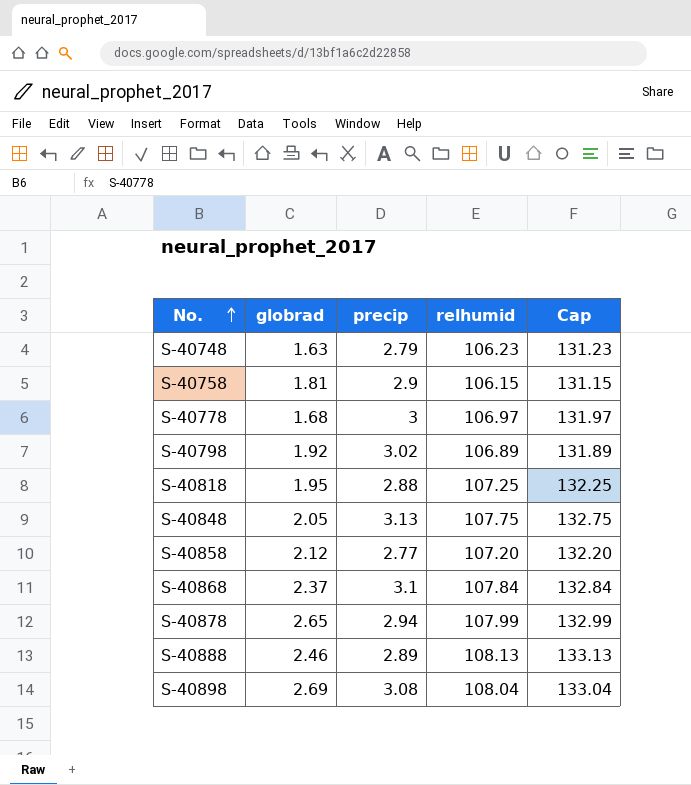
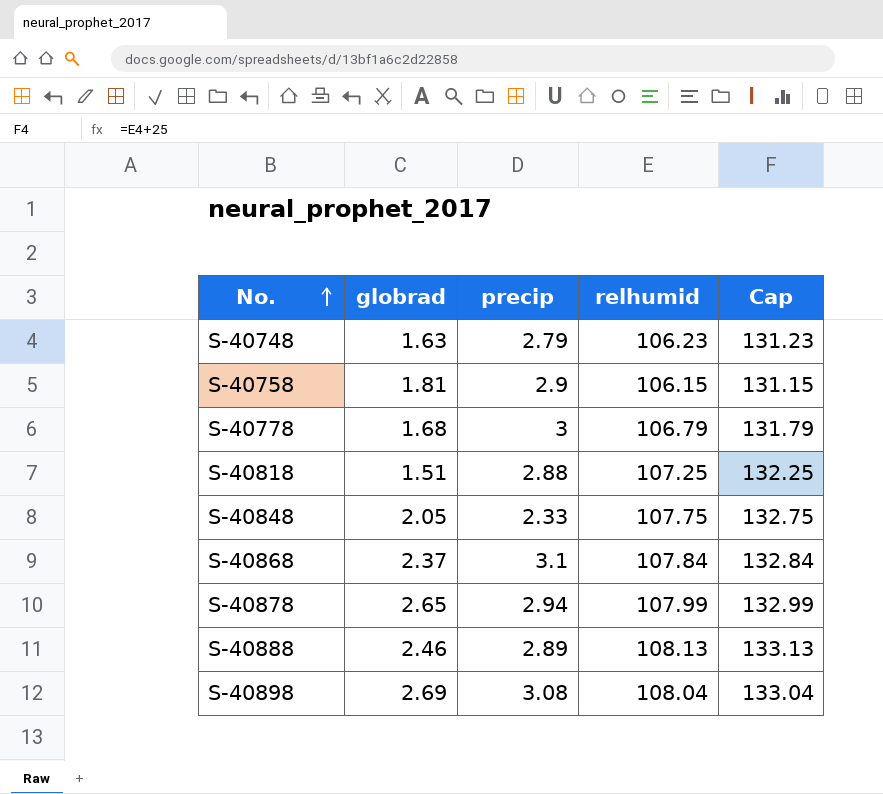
row S-40798: 1.92 | 3.02 | 106.89 | 131.89 -> none
row S-40858: 2.12 | 2.77 | 107.20 | 132.20 -> none
S-40778 | relhumid: 106.97 -> 106.79
S-40778 | Cap: 131.97 -> 131.79
S-40818 | globrad: 1.95 -> 1.51
S-40848 | precip: 3.13 -> 2.33

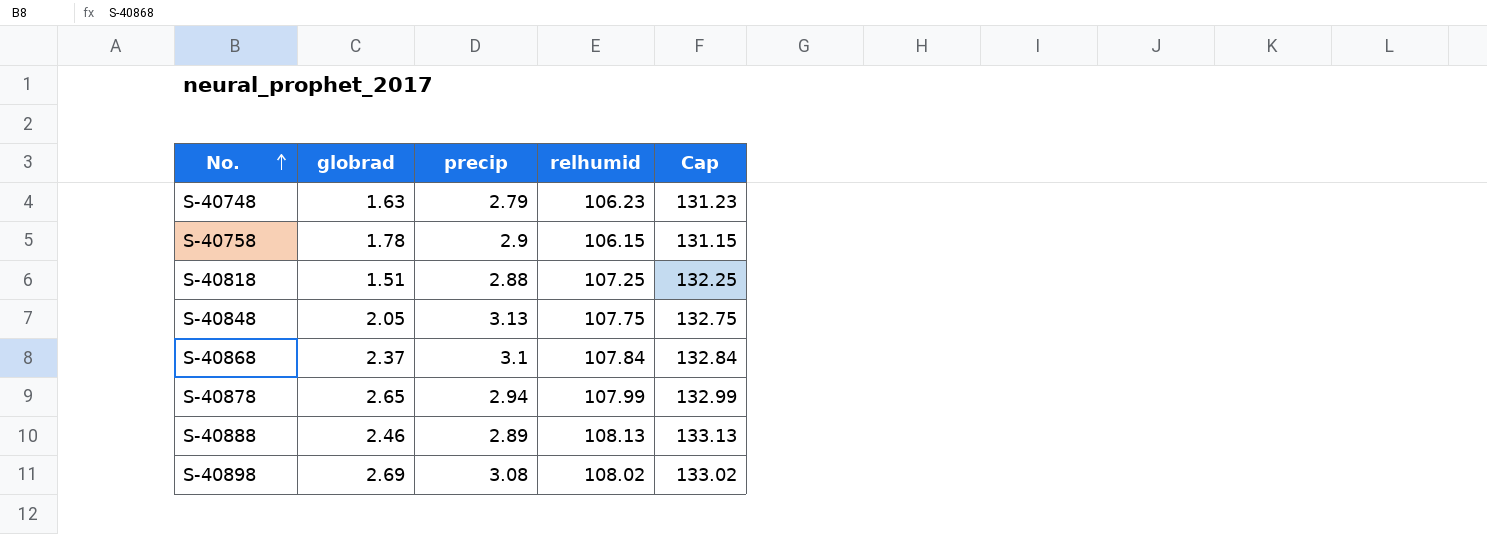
row S-40778: 1.68 | 3 | 106.79 | 131.79 -> none
S-40758 | globrad: 1.81 -> 1.78
S-40848 | precip: 2.33 -> 3.13
S-40898 | relhumid: 108.04 -> 108.02
S-40898 | Cap: 133.04 -> 133.02

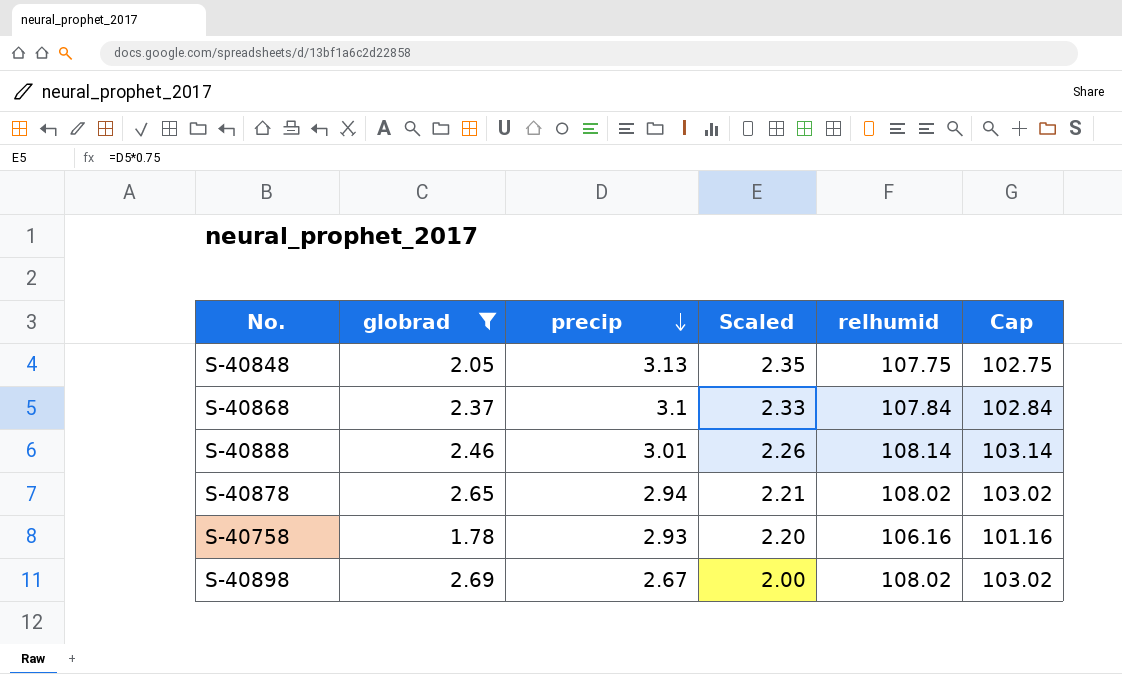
filter: none -> globrad >= 1.78
row order: No. ascending -> precip descending
column Scaled | formula: none -> [precip] * 0.75
column Cap | formula: [relhumid] + 25 -> [relhumid] - 5
S-40888 | precip: 2.89 -> 3.01
S-40888 | relhumid: 108.13 -> 108.14
S-40878 | relhumid: 107.99 -> 108.02
S-40758 | precip: 2.9 -> 2.93
S-40758 | relhumid: 106.15 -> 106.16
S-40898 | precip: 3.08 -> 2.67

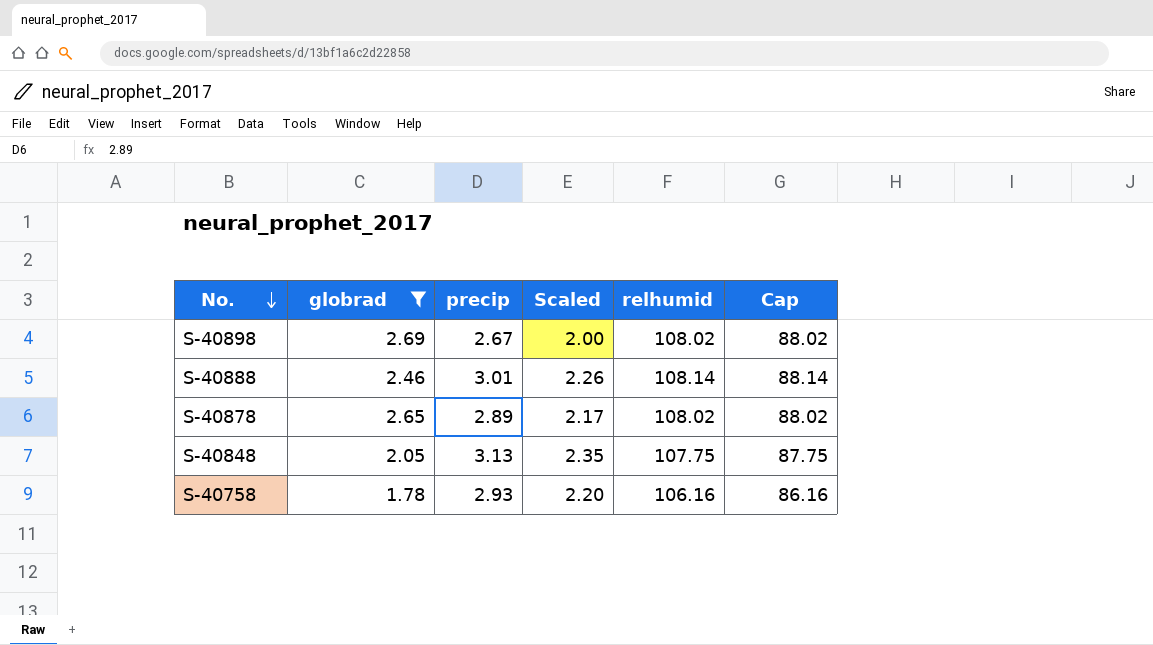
row order: precip descending -> No. descending
column Cap | formula: [relhumid] - 5 -> [relhumid] - 20
row S-40868: 2.37 | 3.1 | 2.33 | 107.84 | 102.84 -> none
S-40878 | precip: 2.94 -> 2.89
S-40878 | Scaled: 2.21 -> 2.17

